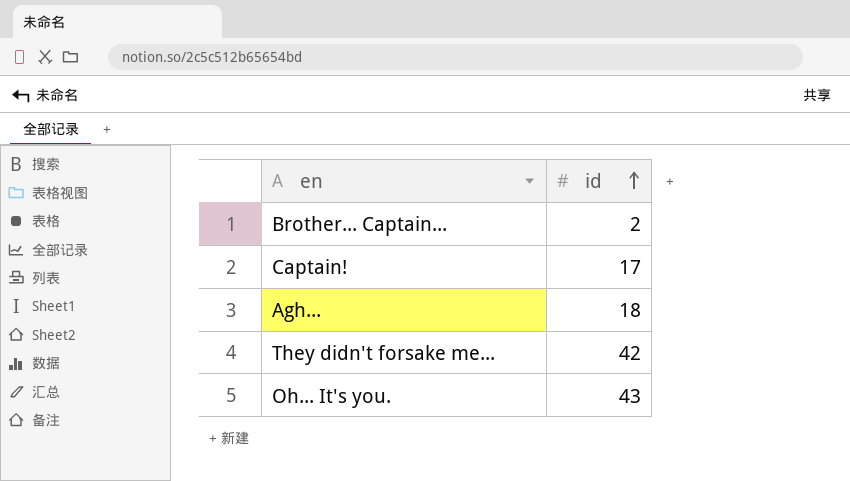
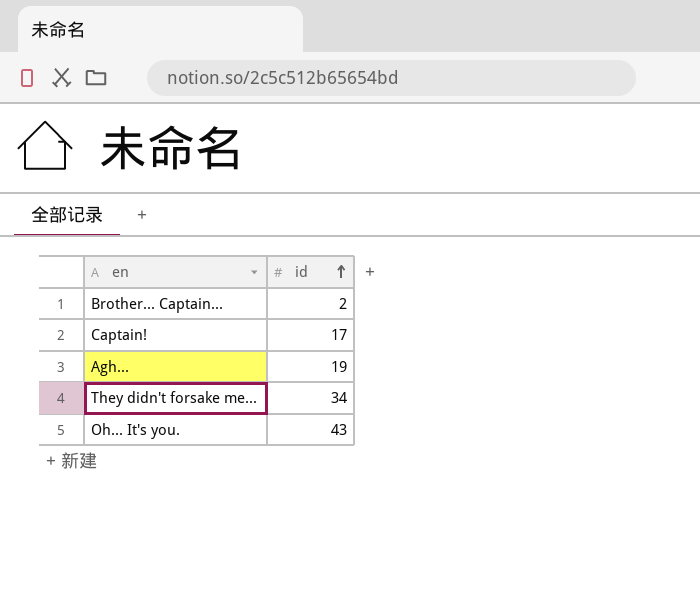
Agh... | id: 18 -> 19
They didn't forsake me... | id: 42 -> 34

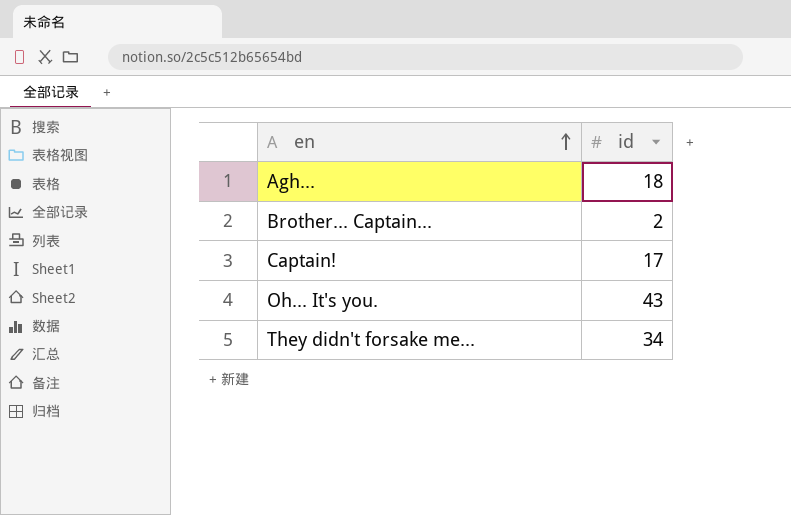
row order: id ascending -> en ascending
Agh... | id: 19 -> 18

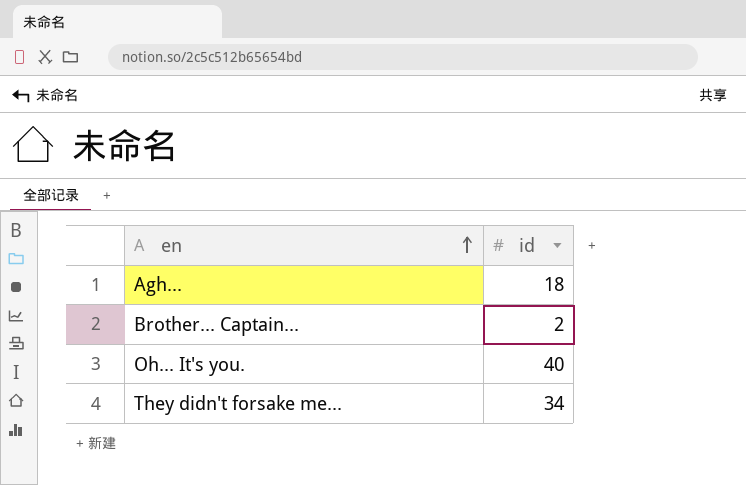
row Captain!: 17 -> none
Oh... It's you. | id: 43 -> 40

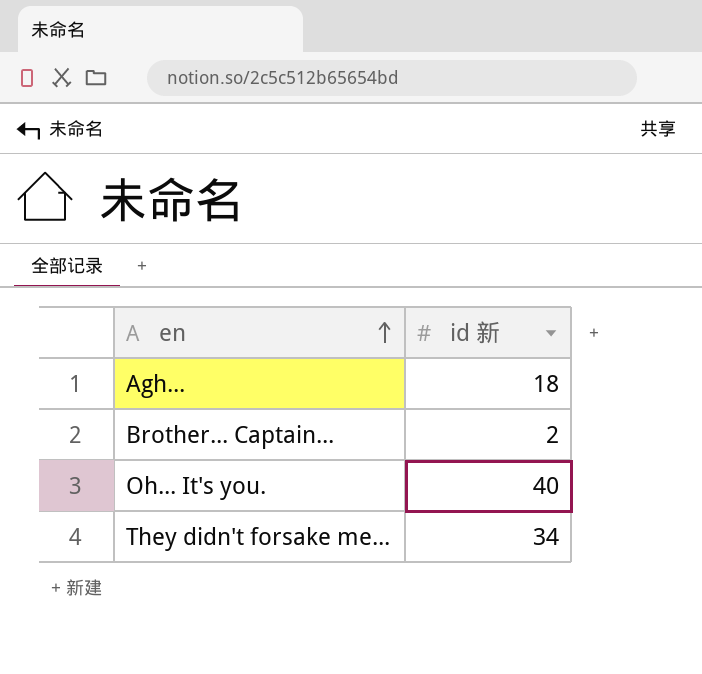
column name: id -> id 新

